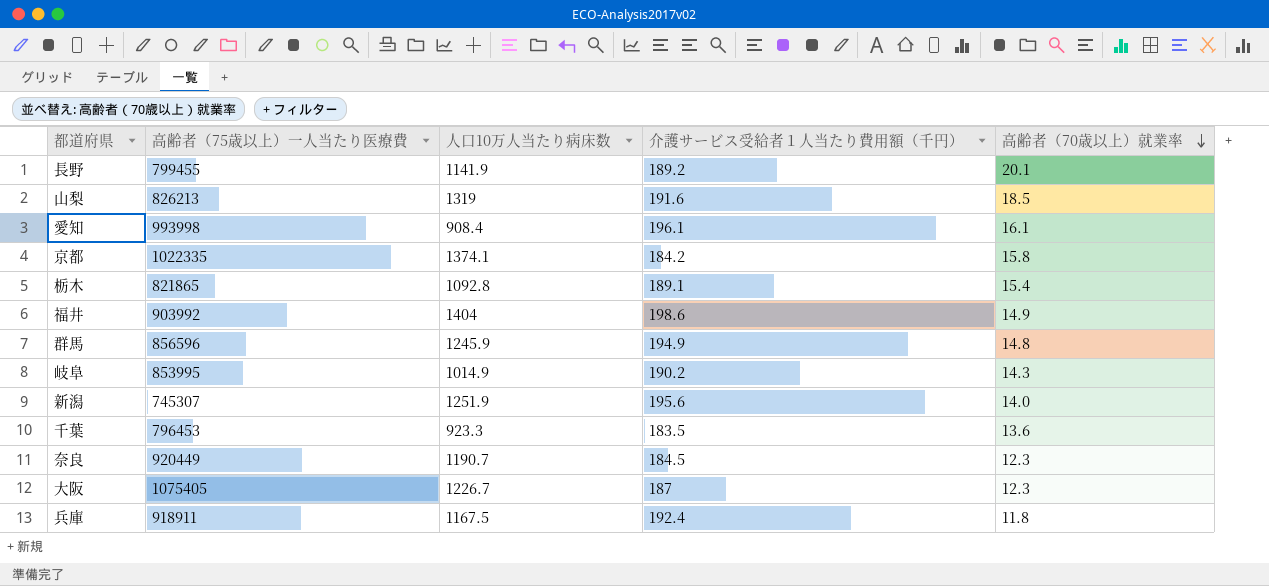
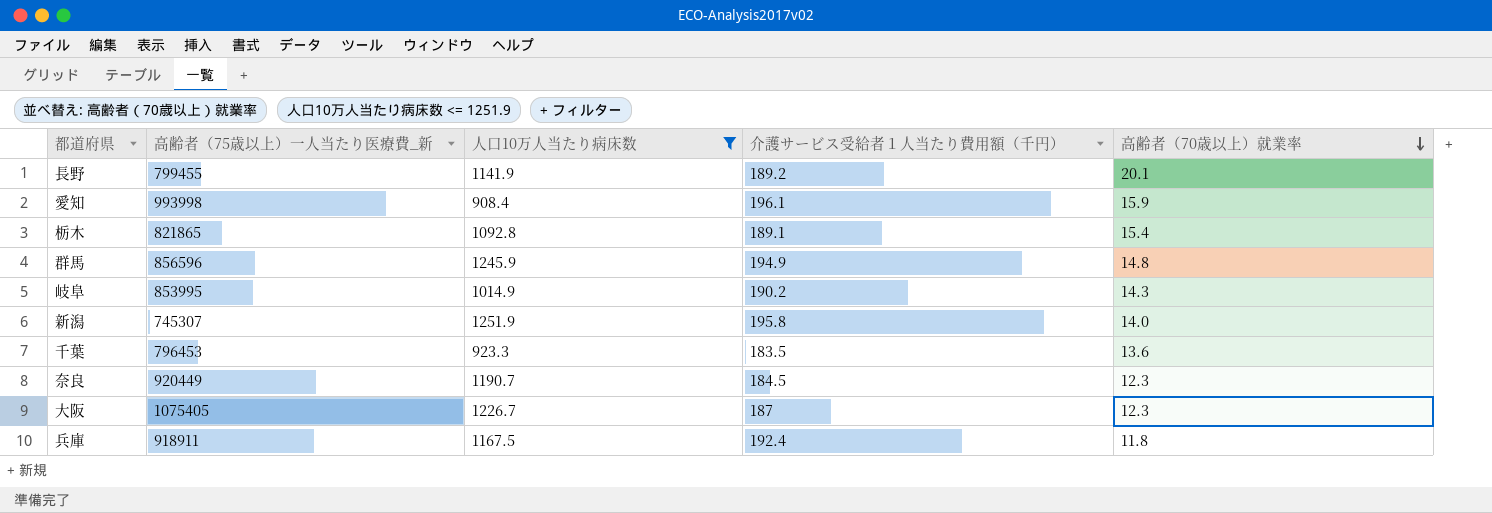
filter: none -> 人口10万人当たり病床数 <= 1251.9
column name: 高齢者（75歳以上）一人当たり医療費 -> 高齢者（75歳以上）一人当たり医療費_新
愛知 | 高齢者（70歳以上）就業率: 16.1 -> 15.9
新潟 | 介護サービス受給者１人当たり費用額（千円）: 195.6 -> 195.8

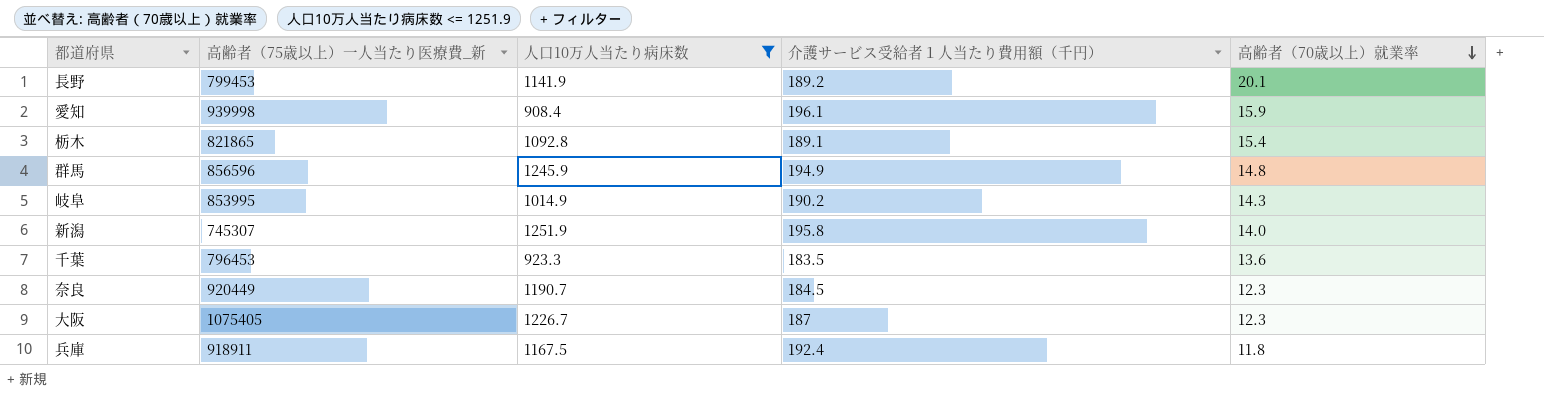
長野 | 高齢者（75歳以上）一人当たり医療費_新: 799455 -> 799453
愛知 | 高齢者（75歳以上）一人当たり医療費_新: 993998 -> 939998

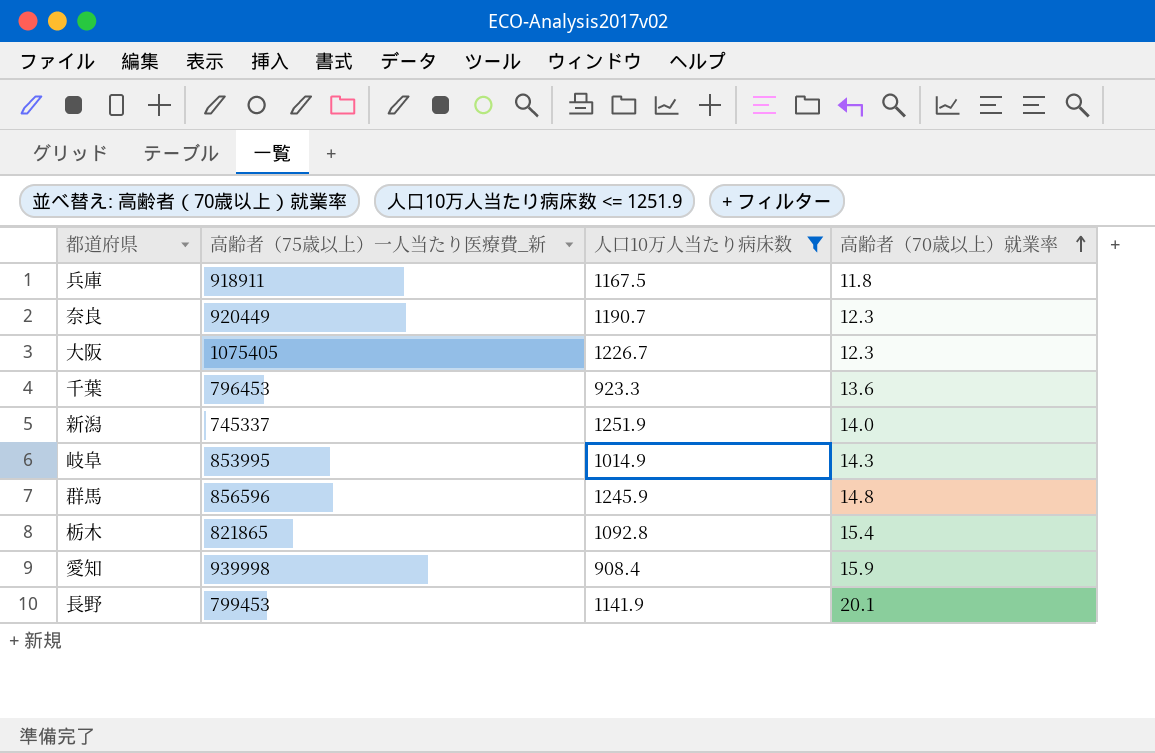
row order: 高齢者（70歳以上）就業率 descending -> 高齢者（70歳以上）就業率 ascending
column 介護サービス受給者１人当たり費用額（千円） | position: 4 -> none
新潟 | 高齢者（75歳以上）一人当たり医療費_新: 745307 -> 745337

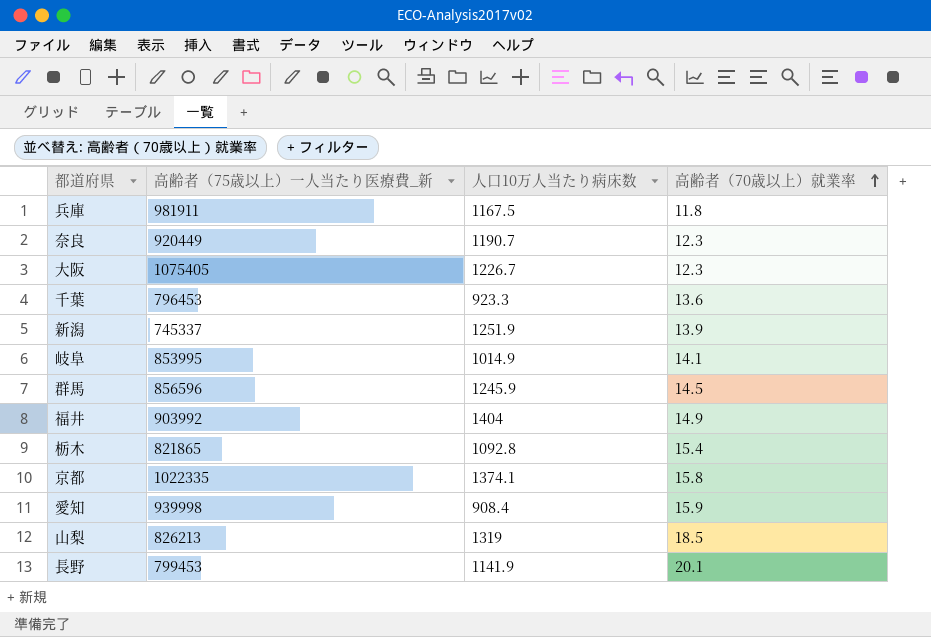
filter: 人口10万人当たり病床数 <= 1251.9 -> none
兵庫 | 高齢者（75歳以上）一人当たり医療費_新: 918911 -> 981911
新潟 | 高齢者（70歳以上）就業率: 14.0 -> 13.9
岐阜 | 高齢者（70歳以上）就業率: 14.3 -> 14.1
群馬 | 高齢者（70歳以上）就業率: 14.8 -> 14.5

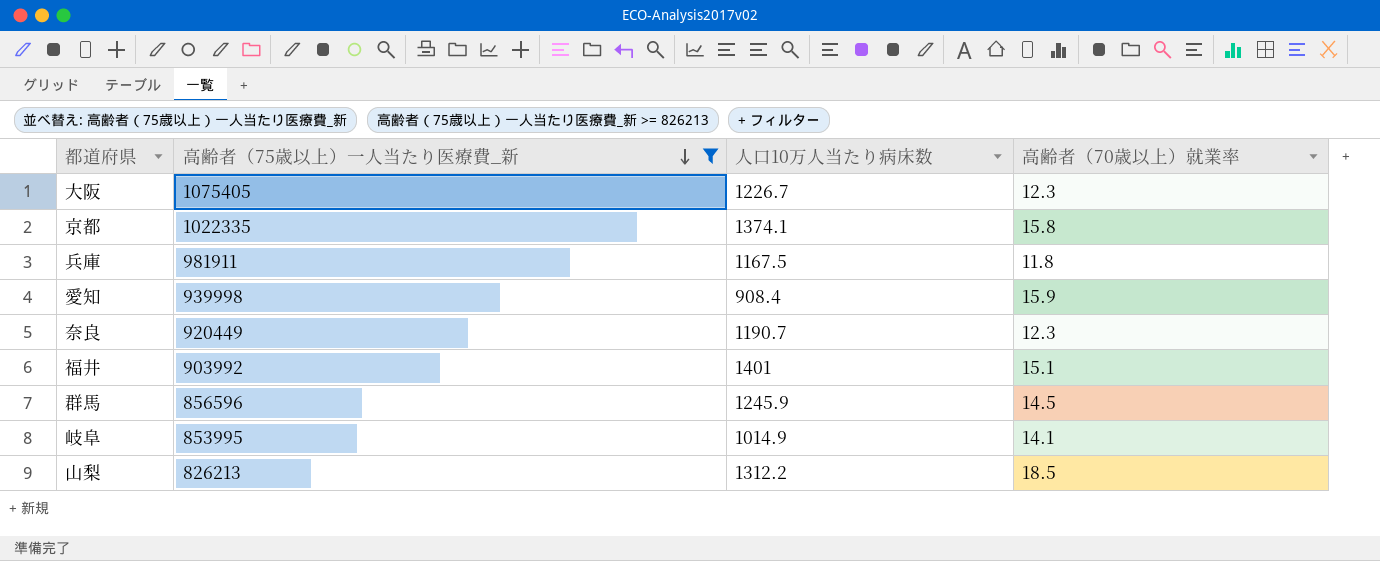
filter: none -> 高齢者（75歳以上）一人当たり医療費_新 >= 826213
row order: 高齢者（70歳以上）就業率 ascending -> 高齢者（75歳以上）一人当たり医療費_新 descending
福井 | 人口10万人当たり病床数: 1404 -> 1401
福井 | 高齢者（70歳以上）就業率: 14.9 -> 15.1
山梨 | 人口10万人当たり病床数: 1319 -> 1312.2

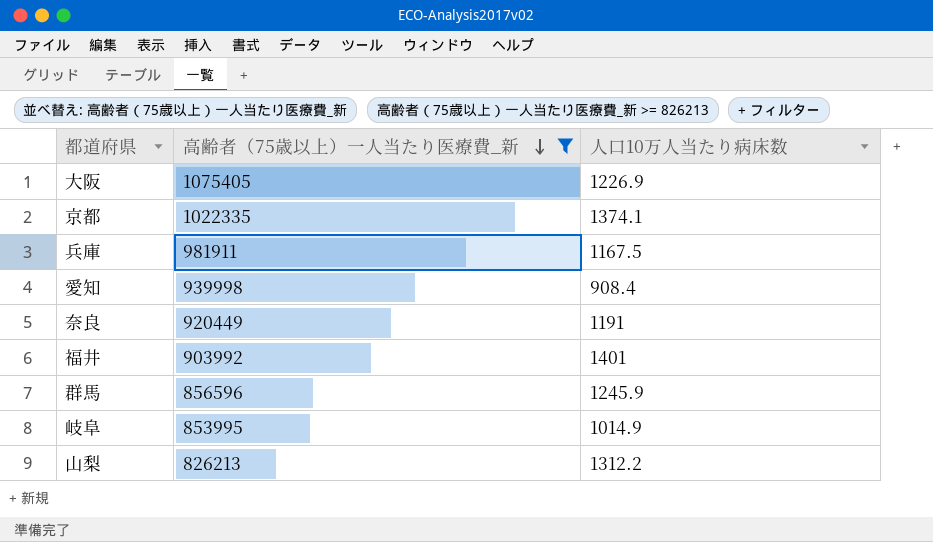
column 高齢者（70歳以上）就業率 | position: 4 -> none
大阪 | 人口10万人当たり病床数: 1226.7 -> 1226.9
奈良 | 人口10万人当たり病床数: 1190.7 -> 1191

